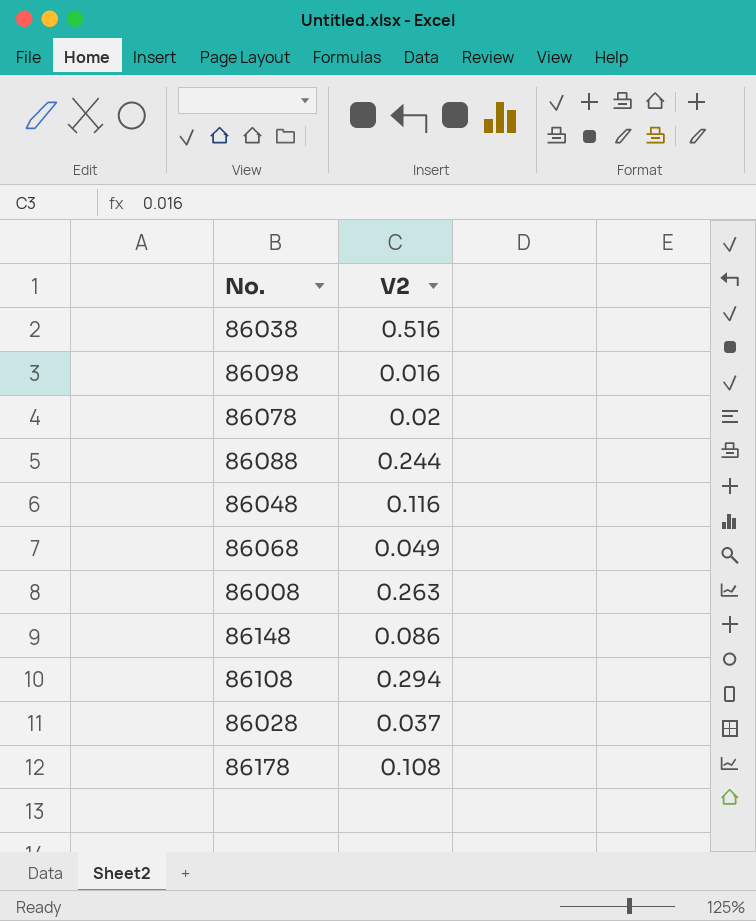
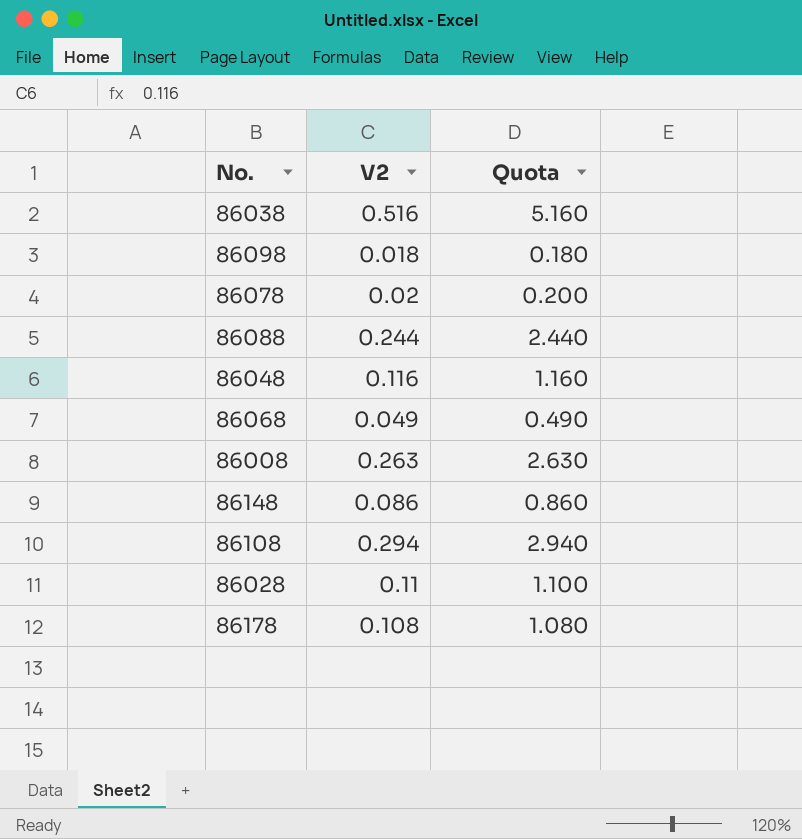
column Quota | formula: none -> [V2] * 10
86098 | V2: 0.016 -> 0.018
86028 | V2: 0.037 -> 0.11

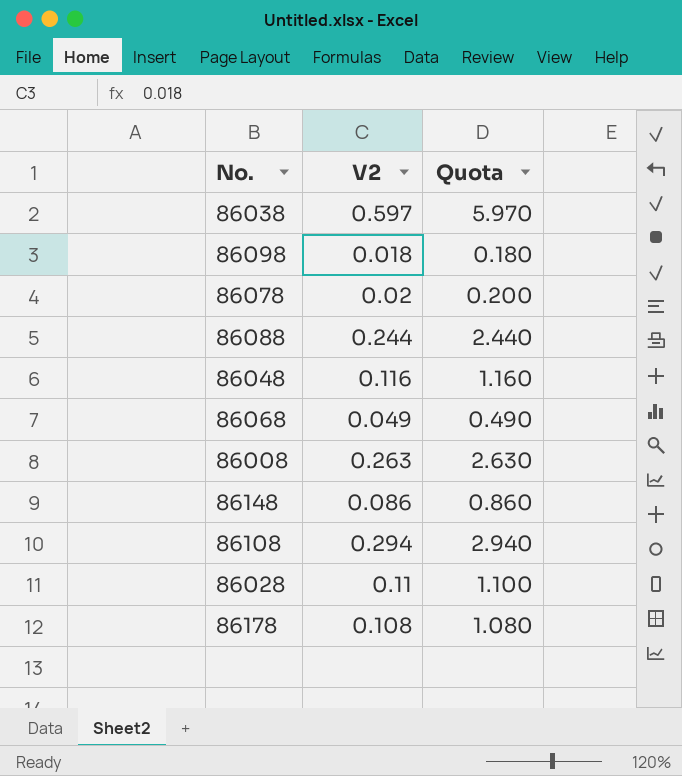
86038 | V2: 0.516 -> 0.597
86038 | Quota: 5.160 -> 5.970

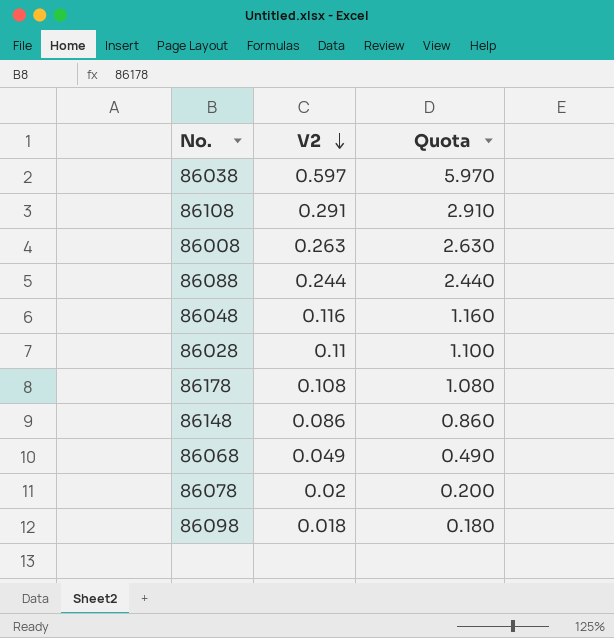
row order: none -> V2 descending
86108 | V2: 0.294 -> 0.291
86108 | Quota: 2.940 -> 2.910

